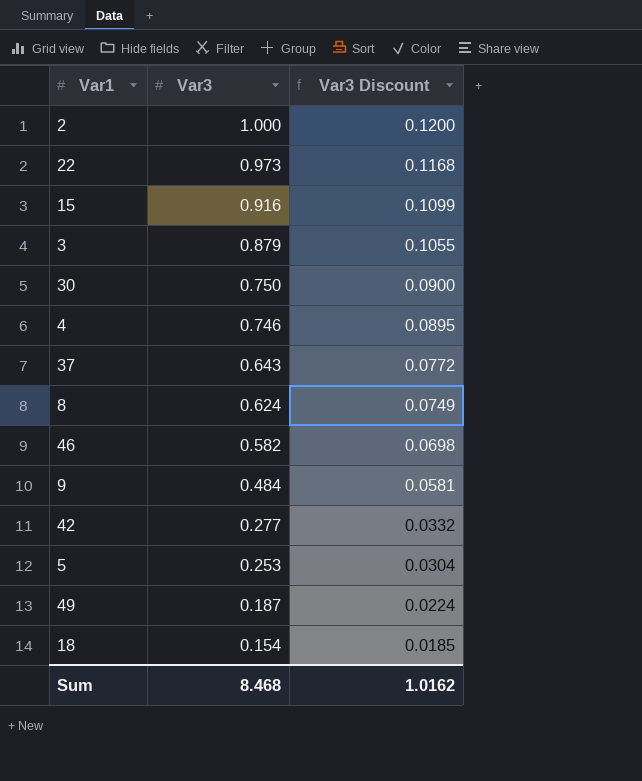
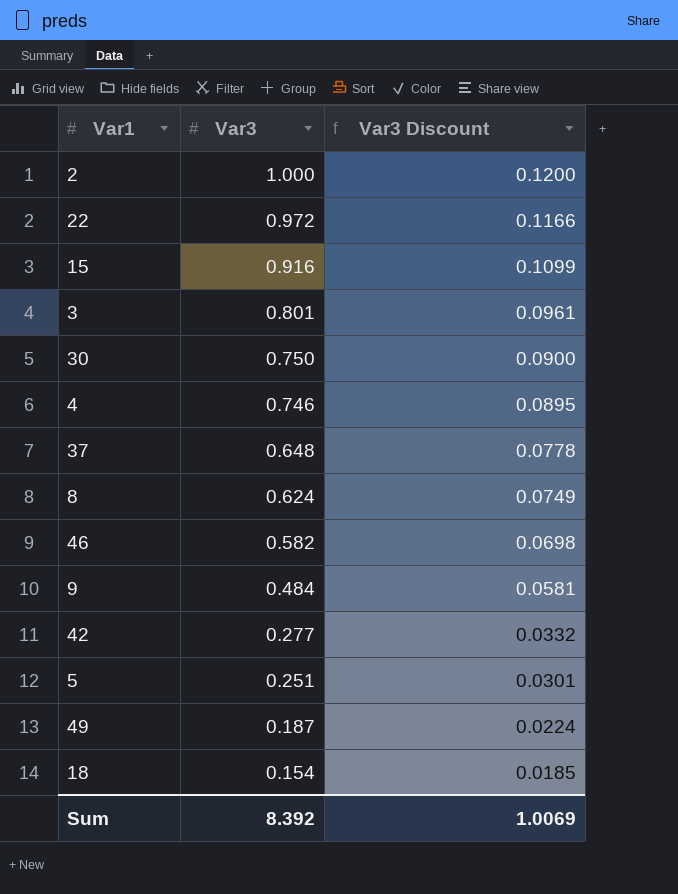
22 | Var3: 0.973 -> 0.972
22 | Var3 Discount: 0.1168 -> 0.1166
3 | Var3: 0.879 -> 0.801
3 | Var3 Discount: 0.1055 -> 0.0961
37 | Var3: 0.643 -> 0.648
37 | Var3 Discount: 0.0772 -> 0.0778
5 | Var3: 0.253 -> 0.251
5 | Var3 Discount: 0.0304 -> 0.0301
Sum | Var3: 8.468 -> 8.392
Sum | Var3 Discount: 1.0162 -> 1.0069

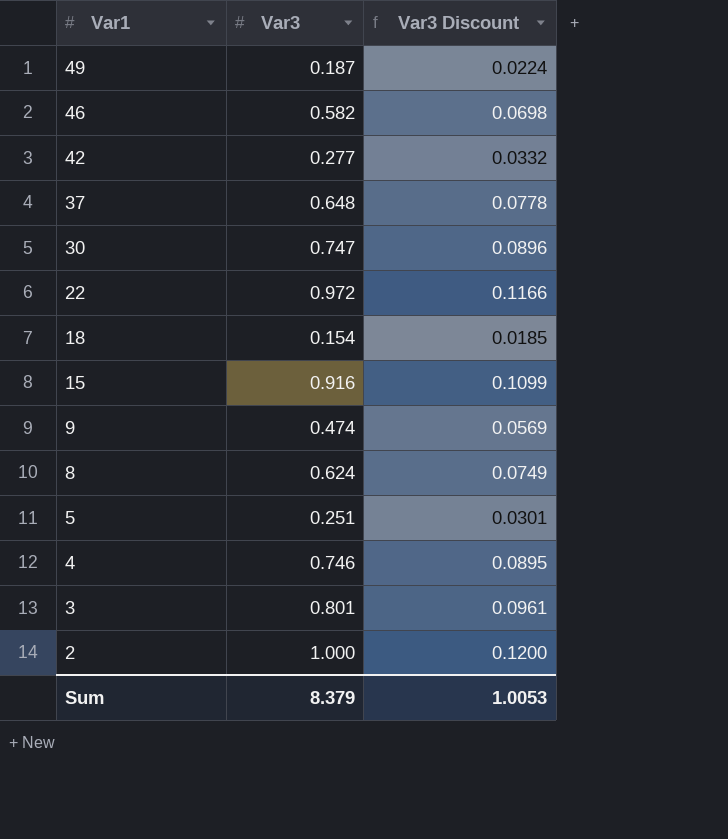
row order: Var3 descending -> Var1 descending
30 | Var3: 0.750 -> 0.747
30 | Var3 Discount: 0.0900 -> 0.0896
9 | Var3: 0.484 -> 0.474
9 | Var3 Discount: 0.0581 -> 0.0569
Sum | Var3: 8.392 -> 8.379
Sum | Var3 Discount: 1.0069 -> 1.0053

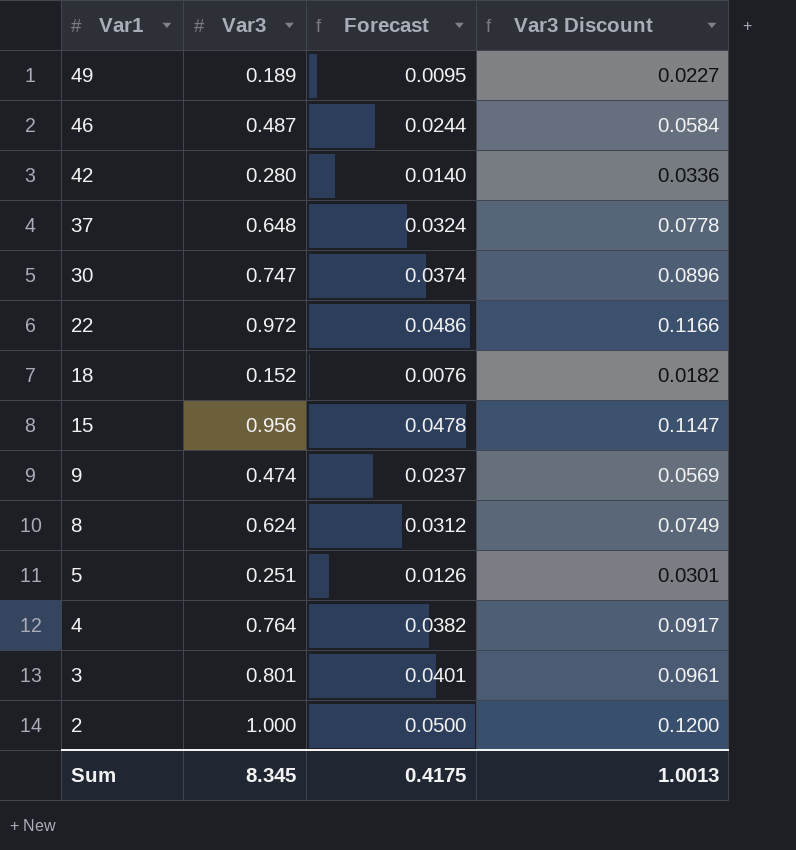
column Forecast | formula: none -> [Var3] * 0.05
49 | Var3: 0.187 -> 0.189
49 | Var3 Discount: 0.0224 -> 0.0227
46 | Var3: 0.582 -> 0.487
46 | Var3 Discount: 0.0698 -> 0.0584
42 | Var3: 0.277 -> 0.280
42 | Var3 Discount: 0.0332 -> 0.0336
18 | Var3: 0.154 -> 0.152
18 | Var3 Discount: 0.0185 -> 0.0182
15 | Var3: 0.916 -> 0.956
15 | Var3 Discount: 0.1099 -> 0.1147
4 | Var3: 0.746 -> 0.764
4 | Var3 Discount: 0.0895 -> 0.0917
Sum | Var3: 8.379 -> 8.345
Sum | Var3 Discount: 1.0053 -> 1.0013

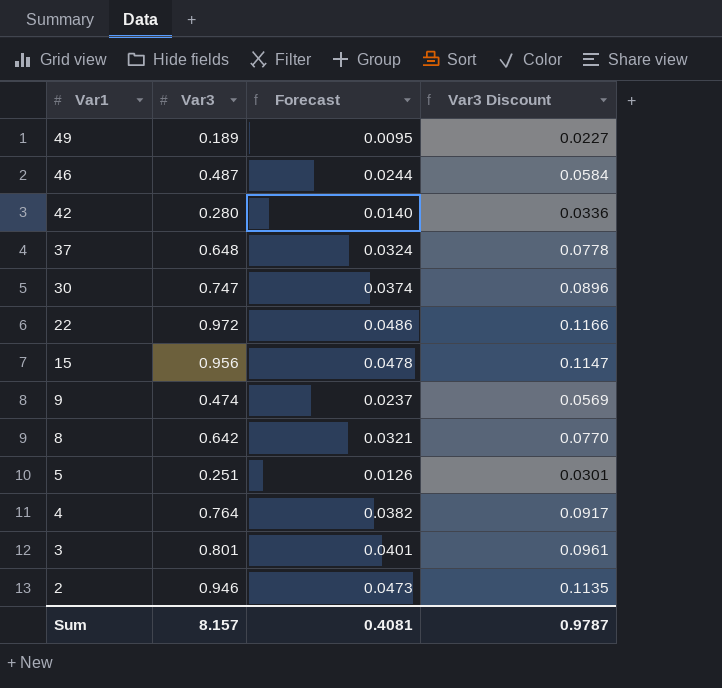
row 18: 0.152 | 0.0076 | 0.0182 -> none
8 | Var3: 0.624 -> 0.642
8 | Forecast: 0.0312 -> 0.0321
8 | Var3 Discount: 0.0749 -> 0.0770
2 | Var3: 1.000 -> 0.946
2 | Forecast: 0.0500 -> 0.0473
2 | Var3 Discount: 0.1200 -> 0.1135
Sum | Var3: 8.345 -> 8.157
Sum | Forecast: 0.4175 -> 0.4081
Sum | Var3 Discount: 1.0013 -> 0.9787

